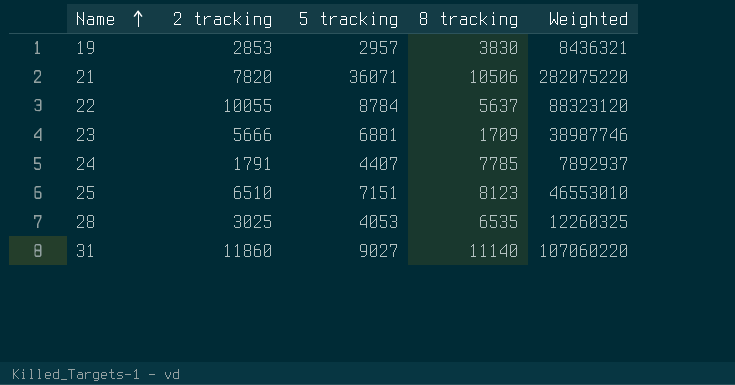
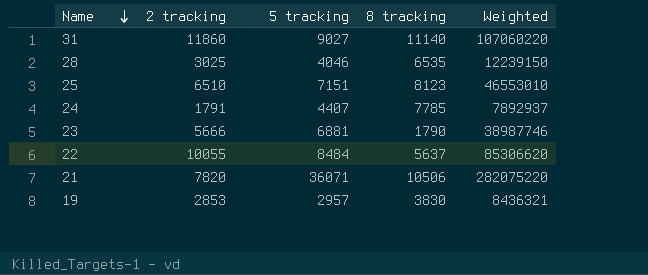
row order: Name ascending -> Name descending
28 | 5 tracking: 4053 -> 4046
28 | Weighted: 12260325 -> 12239150
23 | 8 tracking: 1709 -> 1790
22 | 5 tracking: 8784 -> 8484
22 | Weighted: 88323120 -> 85306620

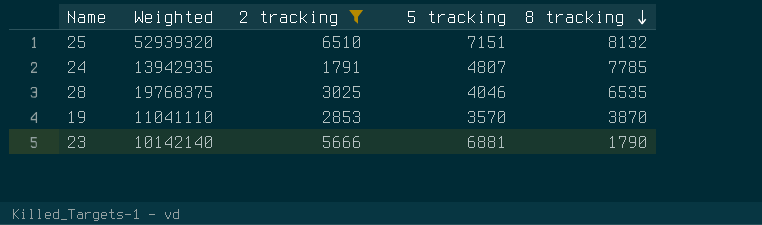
filter: none -> 2 tracking <= 6510
row order: Name descending -> 8 tracking descending
column Weighted | formula: [2 tracking] * [5 tracking] -> [2 tracking] * [8 tracking]
column Weighted | position: 5 -> 2
25 | 8 tracking: 8123 -> 8132
24 | 5 tracking: 4407 -> 4807
19 | 5 tracking: 2957 -> 3570
19 | 8 tracking: 3830 -> 3870

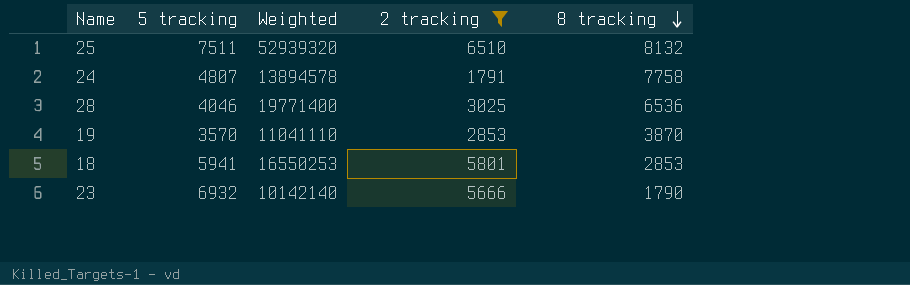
column 5 tracking | position: 4 -> 2
25 | 5 tracking: 7151 -> 7511
24 | Weighted: 13942935 -> 13894578
24 | 8 tracking: 7785 -> 7758
28 | Weighted: 19768375 -> 19771400
28 | 8 tracking: 6535 -> 6536
row 18: none -> 5941 | 16550253 | 5801 | 2853
23 | 5 tracking: 6881 -> 6932

